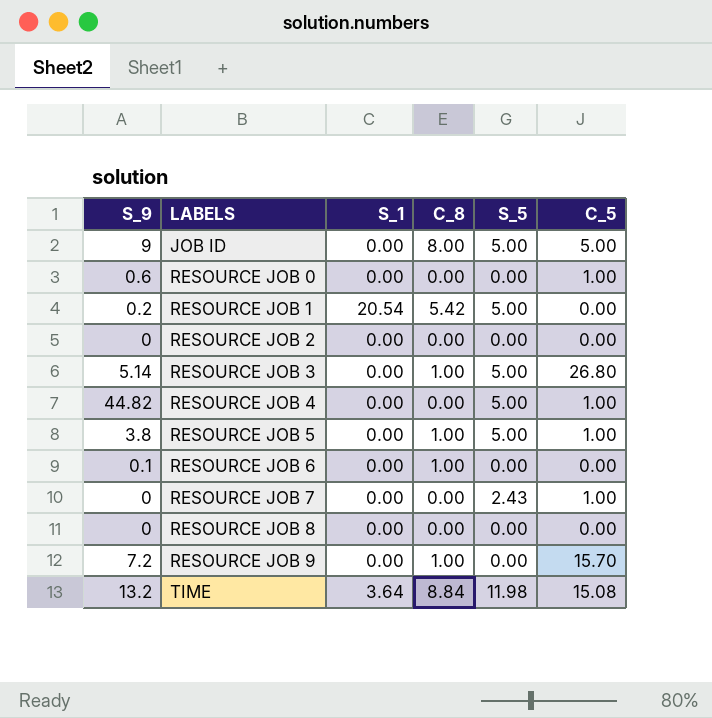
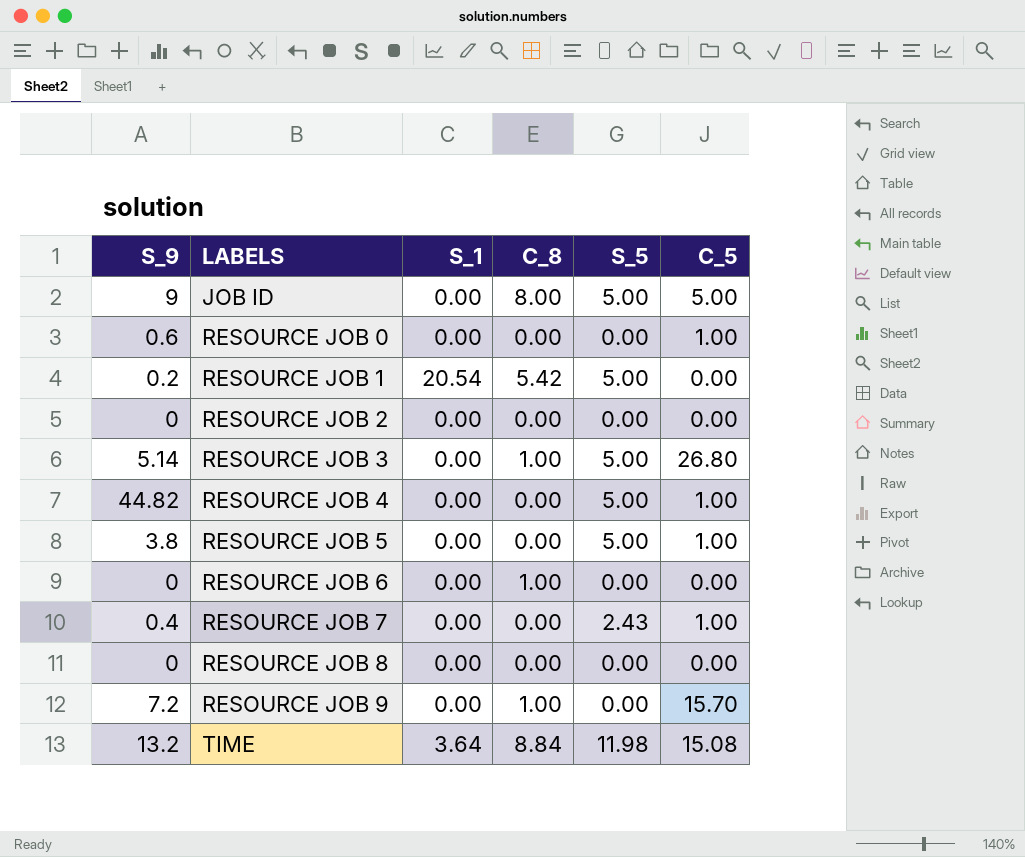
RESOURCE JOB 5 | C_8: 1.00 -> 0.00
RESOURCE JOB 6 | S_9: 0.1 -> 0
RESOURCE JOB 7 | S_9: 0 -> 0.4

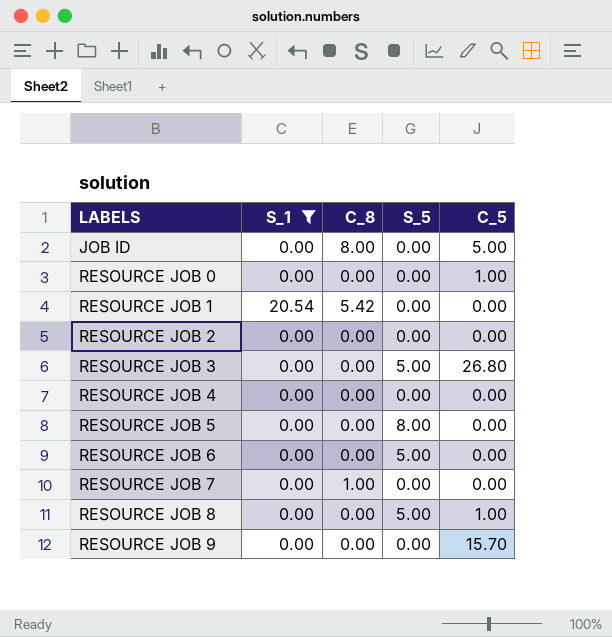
filter: none -> S_1 != 3.64
column S_9 | position: 1 -> none
JOB ID | S_5: 5.00 -> 0.00
RESOURCE JOB 1 | S_5: 5.00 -> 0.00
RESOURCE JOB 3 | C_8: 1.00 -> 0.00
RESOURCE JOB 4 | S_5: 5.00 -> 0.00
RESOURCE JOB 4 | C_5: 1.00 -> 0.00
RESOURCE JOB 5 | S_5: 5.00 -> 8.00
RESOURCE JOB 5 | C_5: 1.00 -> 0.00
RESOURCE JOB 6 | C_8: 1.00 -> 0.00
RESOURCE JOB 6 | S_5: 0.00 -> 5.00
RESOURCE JOB 7 | C_8: 0.00 -> 1.00
RESOURCE JOB 7 | S_5: 2.43 -> 0.00
RESOURCE JOB 7 | C_5: 1.00 -> 0.00
RESOURCE JOB 8 | S_5: 0.00 -> 5.00
RESOURCE JOB 8 | C_5: 0.00 -> 1.00
RESOURCE JOB 9 | C_8: 1.00 -> 0.00

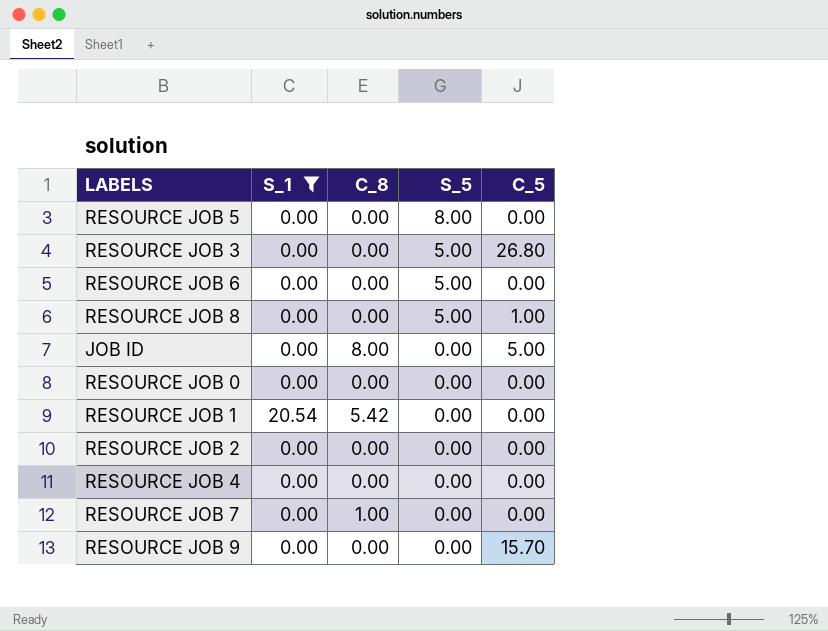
row order: LABELS ascending -> S_5 descending
RESOURCE JOB 0 | C_5: 1.00 -> 0.00

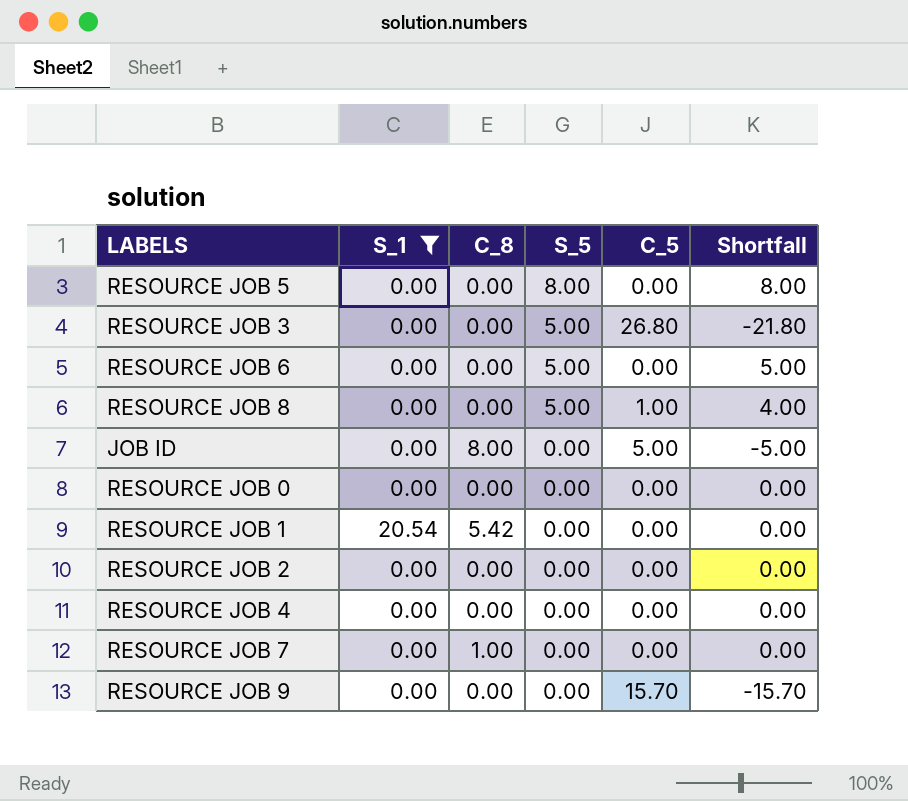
column Shortfall | formula: none -> [S_5] - [C_5]

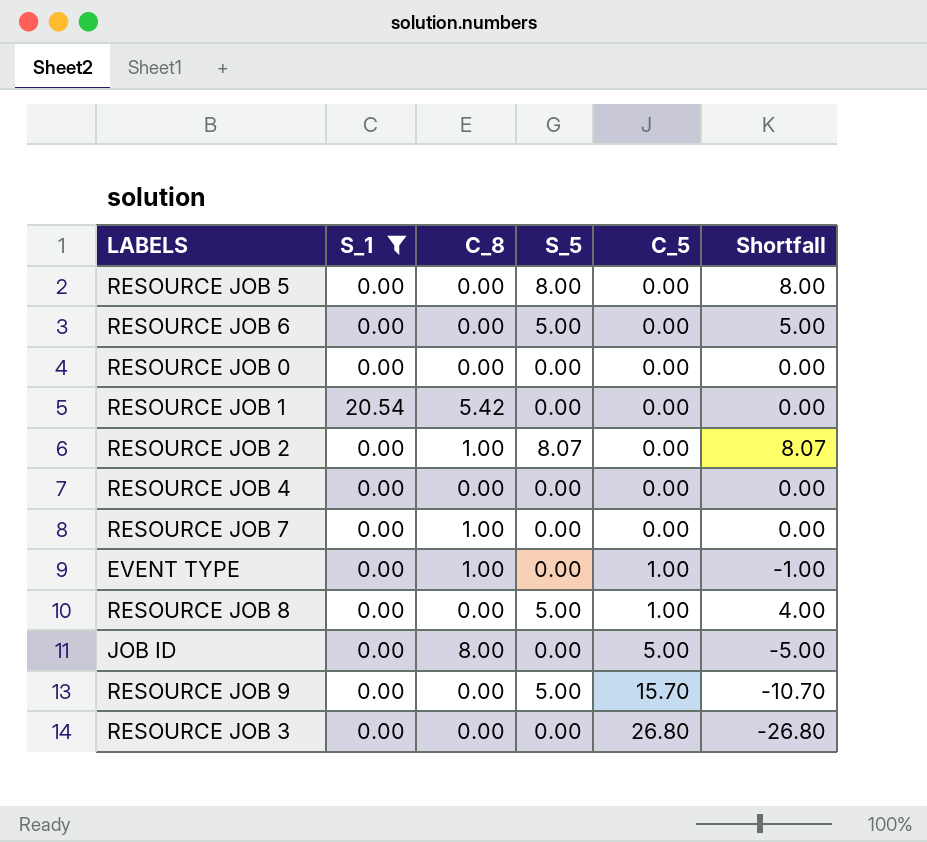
row order: S_5 descending -> C_5 ascending
RESOURCE JOB 2 | C_8: 0.00 -> 1.00
RESOURCE JOB 2 | S_5: 0.00 -> 8.07
RESOURCE JOB 2 | Shortfall: 0.00 -> 8.07
row EVENT TYPE: none -> 0.00 | 1.00 | 0.00 | 1.00 | -1.00
RESOURCE JOB 9 | S_5: 0.00 -> 5.00
RESOURCE JOB 9 | Shortfall: -15.70 -> -10.70
RESOURCE JOB 3 | S_5: 5.00 -> 0.00
RESOURCE JOB 3 | Shortfall: -21.80 -> -26.80

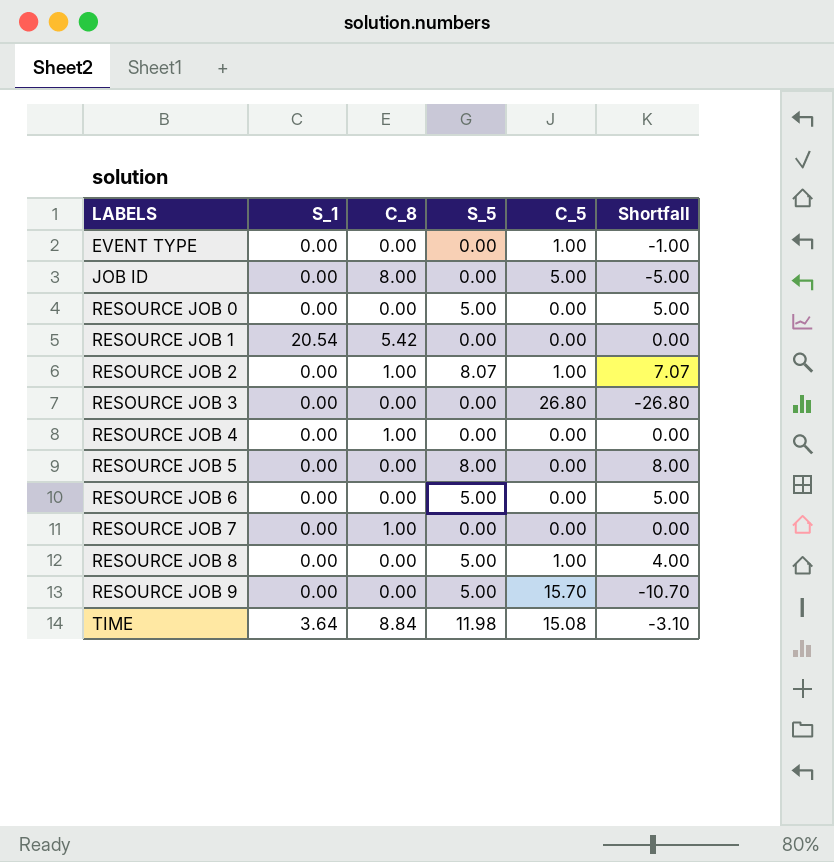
filter: S_1 != 3.64 -> none
row order: C_5 ascending -> LABELS ascending
EVENT TYPE | C_8: 1.00 -> 0.00
RESOURCE JOB 0 | S_5: 0.00 -> 5.00
RESOURCE JOB 0 | Shortfall: 0.00 -> 5.00
RESOURCE JOB 2 | C_5: 0.00 -> 1.00
RESOURCE JOB 2 | Shortfall: 8.07 -> 7.07
RESOURCE JOB 4 | C_8: 0.00 -> 1.00

